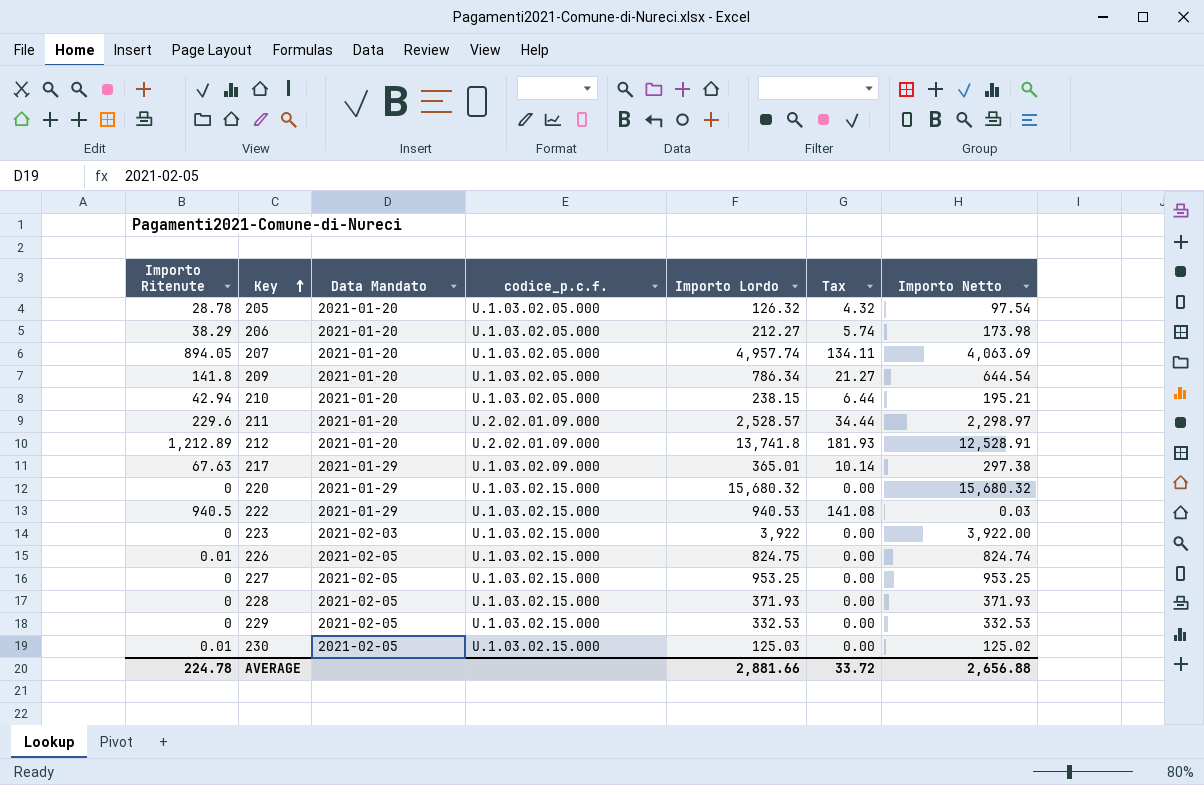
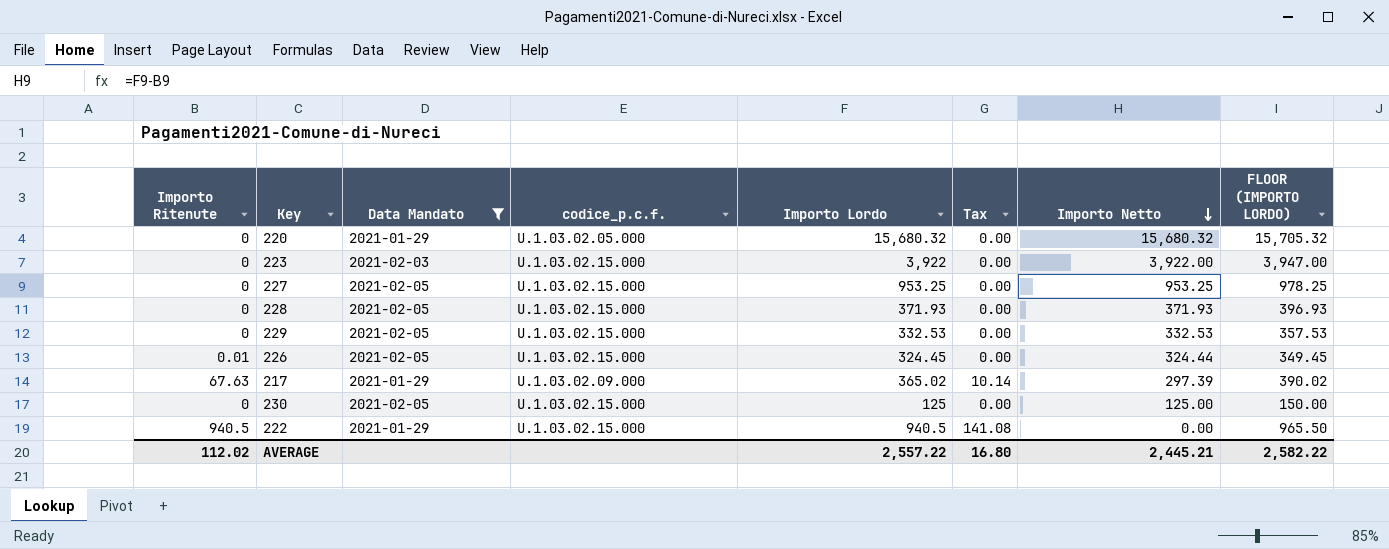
filter: none -> Data Mandato != 2021-01-20
row order: Key ascending -> Importo Netto descending
column FLOOR (IMPORTO LORDO) | formula: none -> [Importo Lordo] + 25
220 | codice_p.c.f.: U.1.03.02.15.000 -> U.1.03.02.05.000
226 | Importo Lordo: 824.75 -> 324.45
226 | Importo Netto: 824.74 -> 324.44
217 | Importo Lordo: 365.01 -> 365.02
217 | Importo Netto: 297.38 -> 297.39
230 | Importo Ritenute: 0.01 -> 0
230 | Importo Lordo: 125.03 -> 125
230 | Importo Netto: 125.02 -> 125.00
222 | Importo Lordo: 940.53 -> 940.5
222 | Importo Netto: 0.03 -> 0.00
AVERAGE | Importo Ritenute: 224.78 -> 112.02
AVERAGE | Importo Lordo: 2,881.66 -> 2,557.22
AVERAGE | Tax: 33.72 -> 16.80
AVERAGE | Importo Netto: 2,656.88 -> 2,445.21

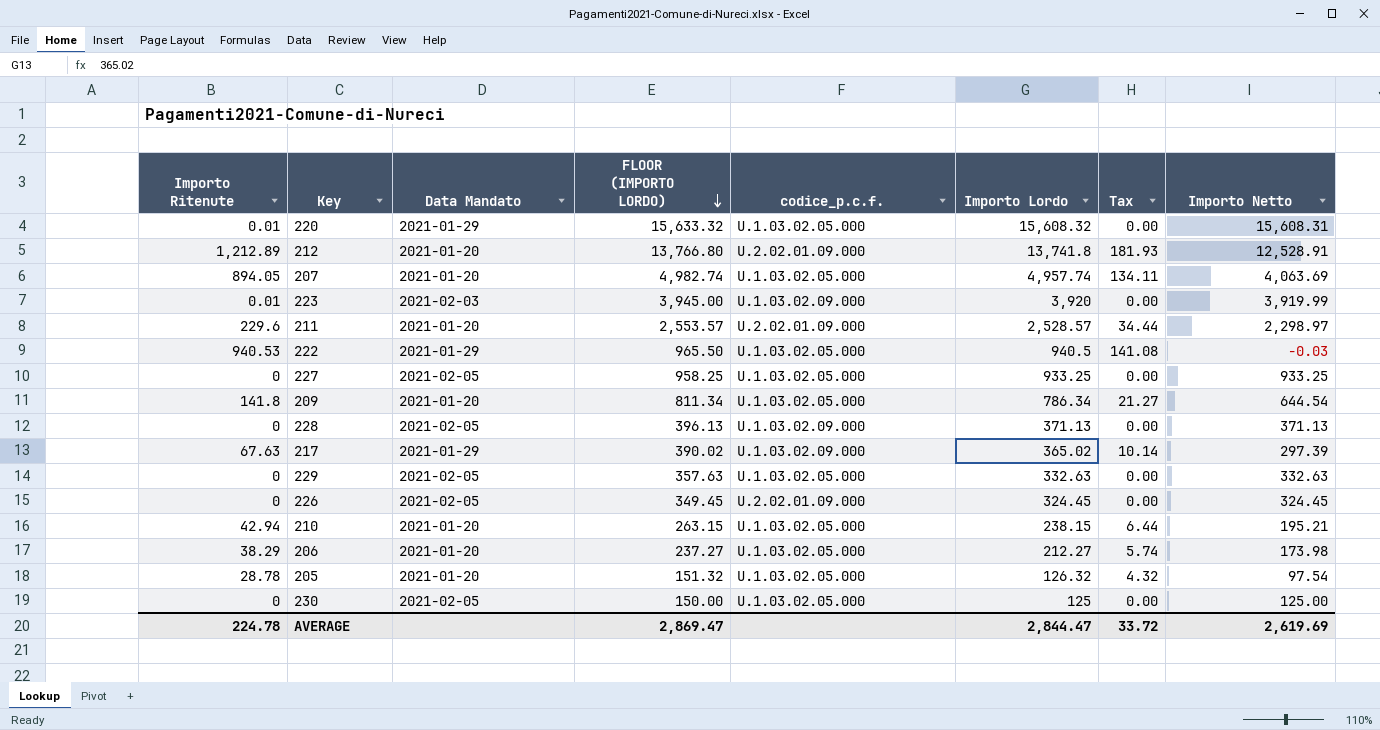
filter: Data Mandato != 2021-01-20 -> none
row order: Importo Netto descending -> FLOOR (IMPORTO LORDO) descending
column FLOOR (IMPORTO LORDO) | position: 8 -> 4
220 | Importo Ritenute: 0 -> 0.01
220 | FLOOR (IMPORTO LORDO): 15,705.32 -> 15,633.32
220 | Importo Lordo: 15,680.32 -> 15,608.32
220 | Importo Netto: 15,680.32 -> 15,608.31
223 | Importo Ritenute: 0 -> 0.01
223 | FLOOR (IMPORTO LORDO): 3,947.00 -> 3,945.00
223 | codice_p.c.f.: U.1.03.02.15.000 -> U.1.03.02.09.000
223 | Importo Lordo: 3,922 -> 3,920
223 | Importo Netto: 3,922.00 -> 3,919.99
222 | Importo Ritenute: 940.5 -> 940.53
222 | codice_p.c.f.: U.1.03.02.15.000 -> U.1.03.02.05.000
222 | Importo Netto: 0.00 -> -0.03
227 | FLOOR (IMPORTO LORDO): 978.25 -> 958.25
227 | codice_p.c.f.: U.1.03.02.15.000 -> U.1.03.02.05.000
227 | Importo Lordo: 953.25 -> 933.25
227 | Importo Netto: 953.25 -> 933.25
228 | FLOOR (IMPORTO LORDO): 396.93 -> 396.13
228 | codice_p.c.f.: U.1.03.02.15.000 -> U.1.03.02.09.000
228 | Importo Lordo: 371.93 -> 371.13
228 | Importo Netto: 371.93 -> 371.13
229 | FLOOR (IMPORTO LORDO): 357.53 -> 357.63
229 | codice_p.c.f.: U.1.03.02.15.000 -> U.1.03.02.05.000
229 | Importo Lordo: 332.53 -> 332.63
229 | Importo Netto: 332.53 -> 332.63
226 | Importo Ritenute: 0.01 -> 0
226 | codice_p.c.f.: U.1.03.02.15.000 -> U.2.02.01.09.000
226 | Importo Netto: 324.44 -> 324.45
230 | codice_p.c.f.: U.1.03.02.15.000 -> U.1.03.02.05.000
AVERAGE | Importo Ritenute: 112.02 -> 224.78
AVERAGE | FLOOR (IMPORTO LORDO): 2,582.22 -> 2,869.47
AVERAGE | Importo Lordo: 2,557.22 -> 2,844.47
AVERAGE | Tax: 16.80 -> 33.72
AVERAGE | Importo Netto: 2,445.21 -> 2,619.69

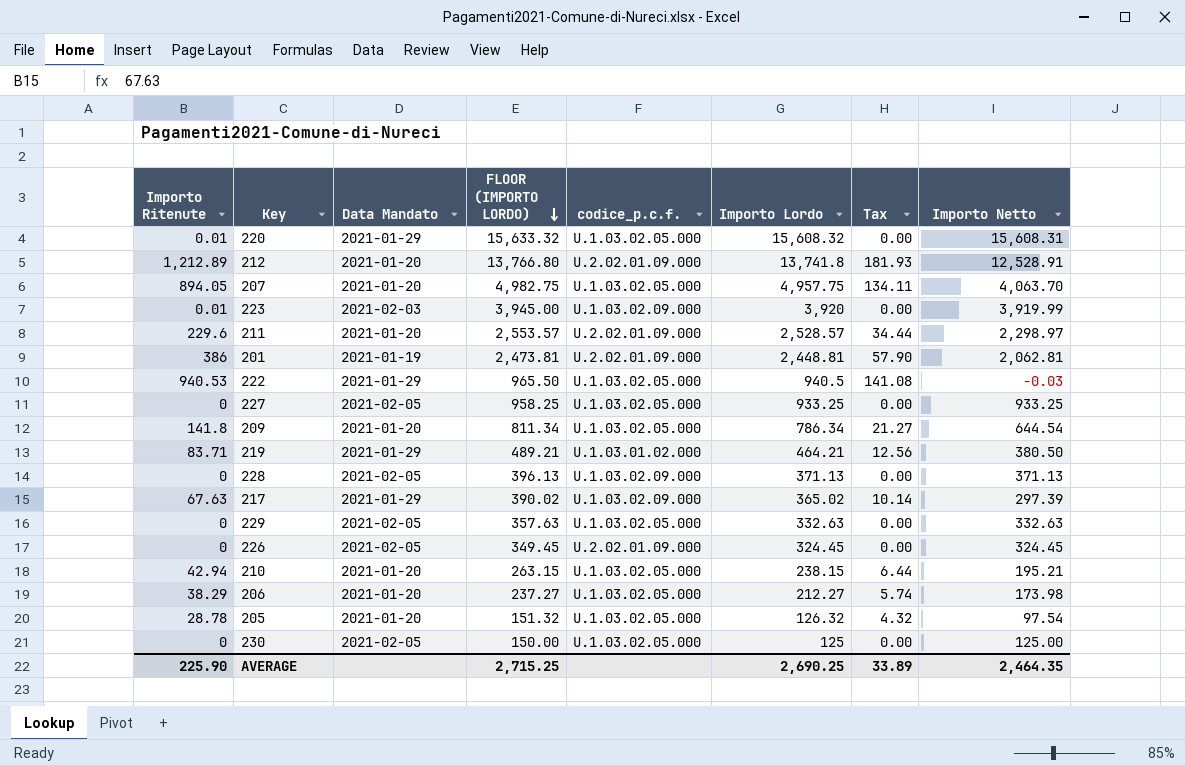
207 | FLOOR (IMPORTO LORDO): 4,982.74 -> 4,982.75
207 | Importo Lordo: 4,957.74 -> 4,957.75
207 | Importo Netto: 4,063.69 -> 4,063.70
row 201: none -> 386 | 2021-01-19 | 2,473.81 | U.2.02.01.09.000 | 2,448.81 | 57.90 | 2,062.81
row 219: none -> 83.71 | 2021-01-29 | 489.21 | U.1.03.01.02.000 | 464.21 | 12.56 | 380.50
AVERAGE | Importo Ritenute: 224.78 -> 225.90
AVERAGE | FLOOR (IMPORTO LORDO): 2,869.47 -> 2,715.25
AVERAGE | Importo Lordo: 2,844.47 -> 2,690.25
AVERAGE | Tax: 33.72 -> 33.89
AVERAGE | Importo Netto: 2,619.69 -> 2,464.35

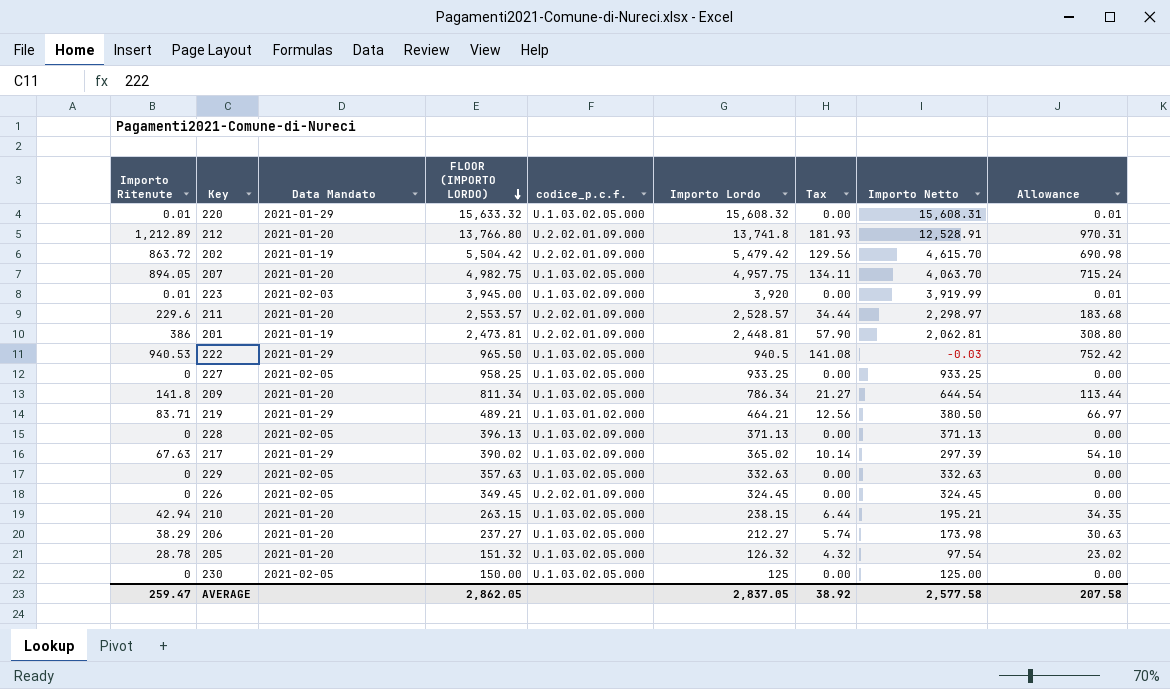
column Allowance | formula: none -> [Importo Ritenute] * 0.8
row 202: none -> 863.72 | 2021-01-19 | 5,504.42 | U.2.02.01.09.000 | 5,479.42 | 129.56 | 4,615.70 | 690.98
AVERAGE | Importo Ritenute: 225.90 -> 259.47
AVERAGE | FLOOR (IMPORTO LORDO): 2,715.25 -> 2,862.05
AVERAGE | Importo Lordo: 2,690.25 -> 2,837.05
AVERAGE | Tax: 33.89 -> 38.92
AVERAGE | Importo Netto: 2,464.35 -> 2,577.58

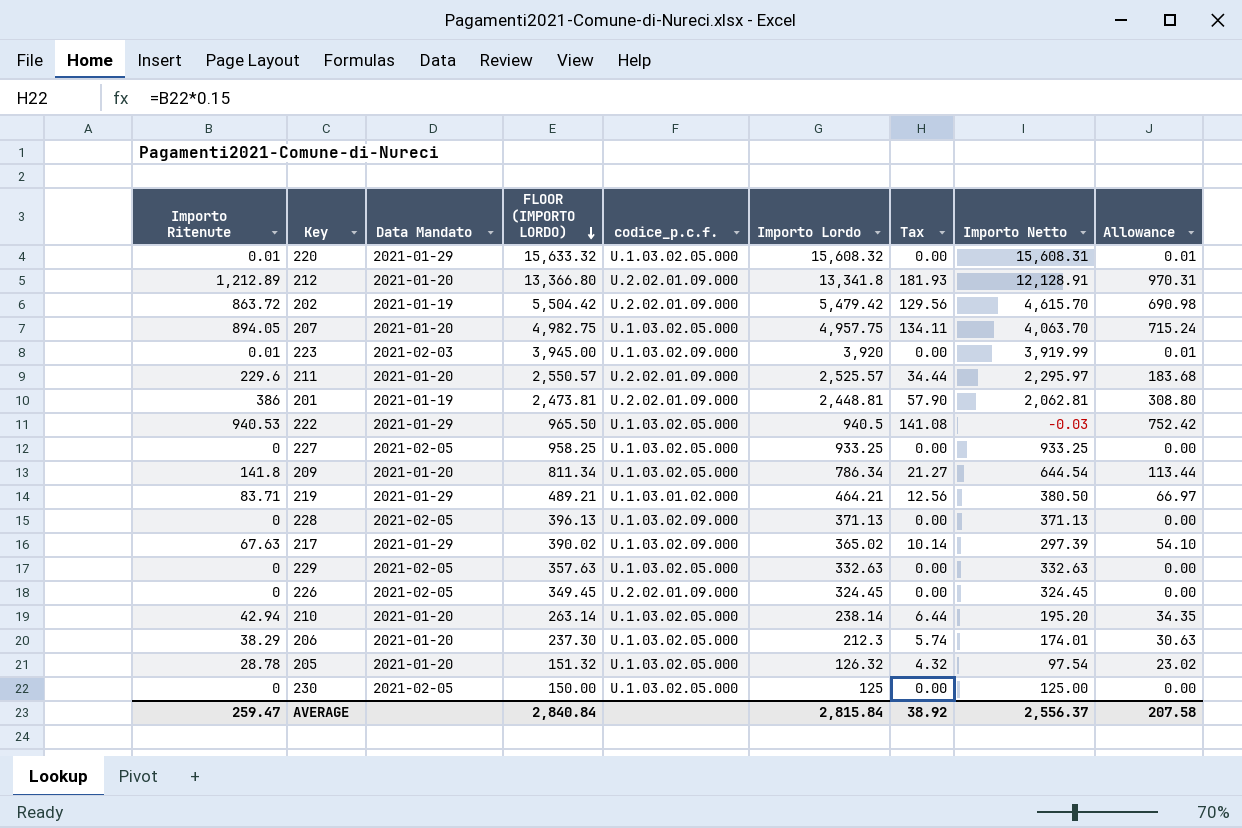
212 | FLOOR (IMPORTO LORDO): 13,766.80 -> 13,366.80
212 | Importo Lordo: 13,741.8 -> 13,341.8
212 | Importo Netto: 12,528.91 -> 12,128.91
211 | FLOOR (IMPORTO LORDO): 2,553.57 -> 2,550.57
211 | Importo Lordo: 2,528.57 -> 2,525.57
211 | Importo Netto: 2,298.97 -> 2,295.97
210 | FLOOR (IMPORTO LORDO): 263.15 -> 263.14
210 | Importo Lordo: 238.15 -> 238.14
210 | Importo Netto: 195.21 -> 195.20
206 | FLOOR (IMPORTO LORDO): 237.27 -> 237.30
206 | Importo Lordo: 212.27 -> 212.3
206 | Importo Netto: 173.98 -> 174.01
AVERAGE | FLOOR (IMPORTO LORDO): 2,862.05 -> 2,840.84
AVERAGE | Importo Lordo: 2,837.05 -> 2,815.84
AVERAGE | Importo Netto: 2,577.58 -> 2,556.37

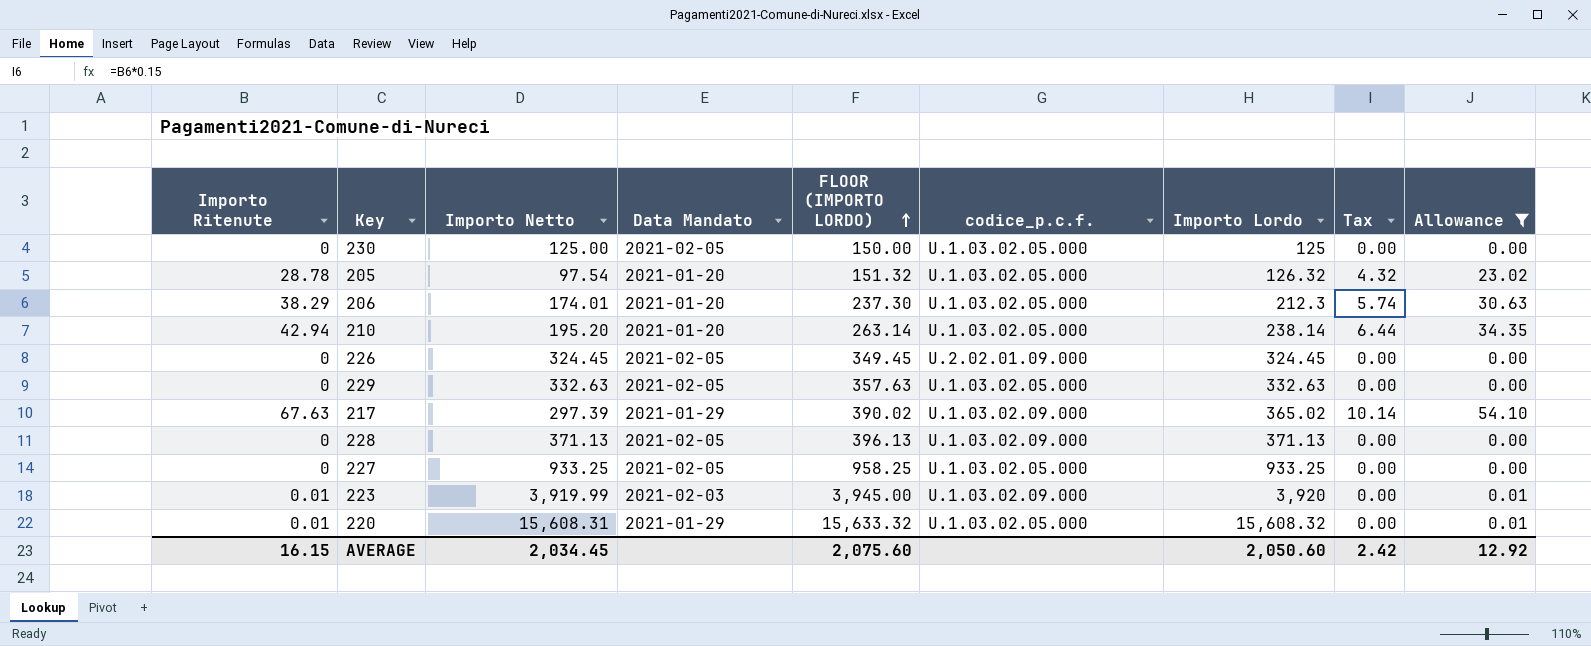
filter: none -> Allowance <= 54.10
row order: FLOOR (IMPORTO LORDO) descending -> FLOOR (IMPORTO LORDO) ascending
column Importo Netto | position: 8 -> 3
AVERAGE | Importo Ritenute: 259.47 -> 16.15
AVERAGE | Importo Netto: 2,556.37 -> 2,034.45
AVERAGE | FLOOR (IMPORTO LORDO): 2,840.84 -> 2,075.60
AVERAGE | Importo Lordo: 2,815.84 -> 2,050.60
AVERAGE | Tax: 38.92 -> 2.42
AVERAGE | Allowance: 207.58 -> 12.92

